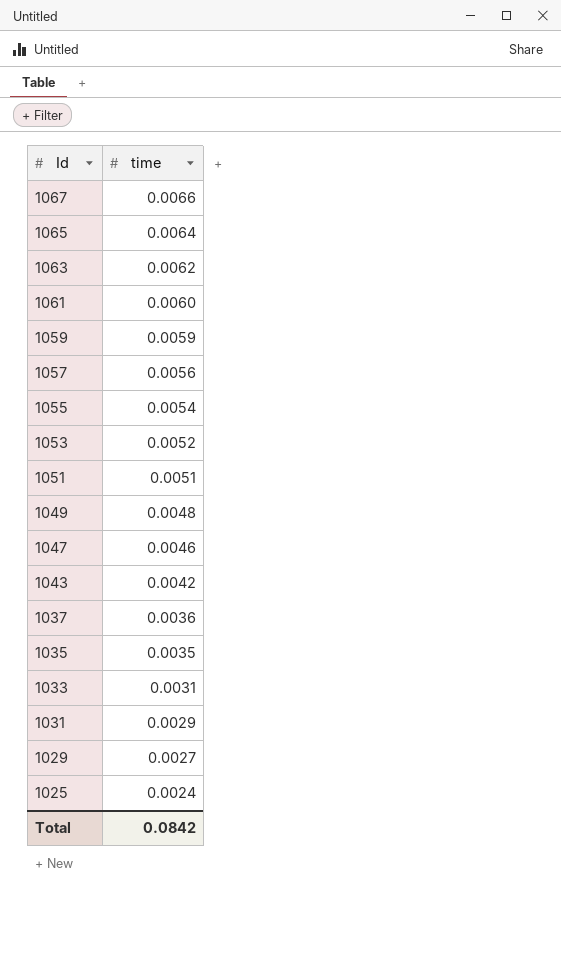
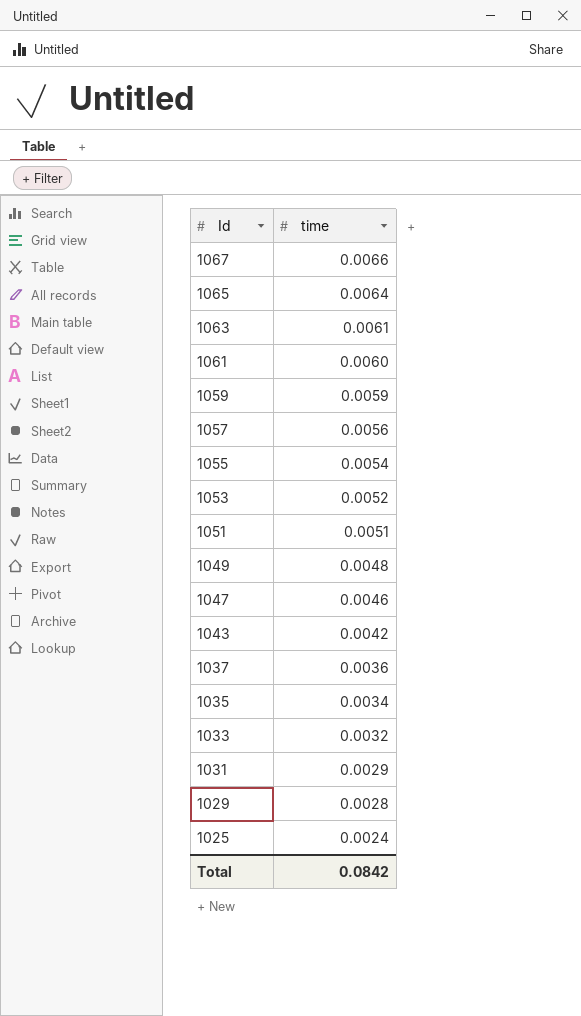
1063 | time: 0.0062 -> 0.0061
1035 | time: 0.0035 -> 0.0034
1033 | time: 0.0031 -> 0.0032
1029 | time: 0.0027 -> 0.0028

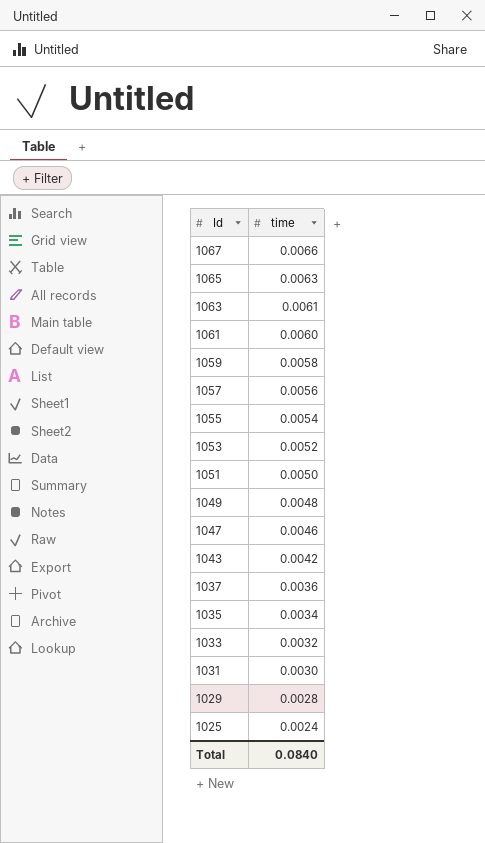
1065 | time: 0.0064 -> 0.0063
1059 | time: 0.0059 -> 0.0058
1051 | time: 0.0051 -> 0.0050
1031 | time: 0.0029 -> 0.0030
Total | time: 0.0842 -> 0.0840

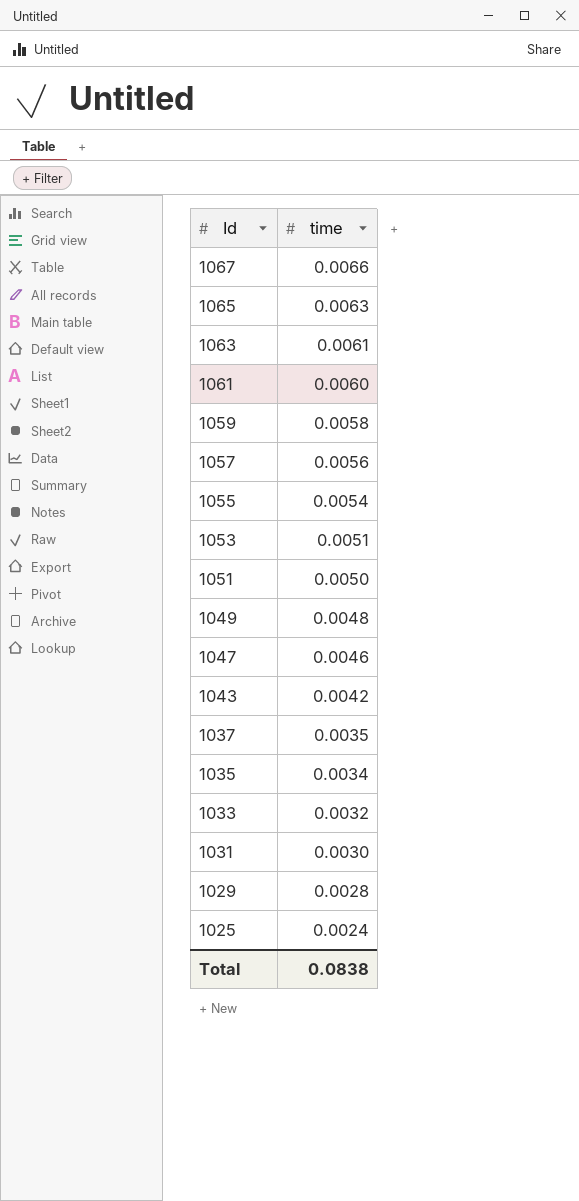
1053 | time: 0.0052 -> 0.0051
1037 | time: 0.0036 -> 0.0035
Total | time: 0.0840 -> 0.0838

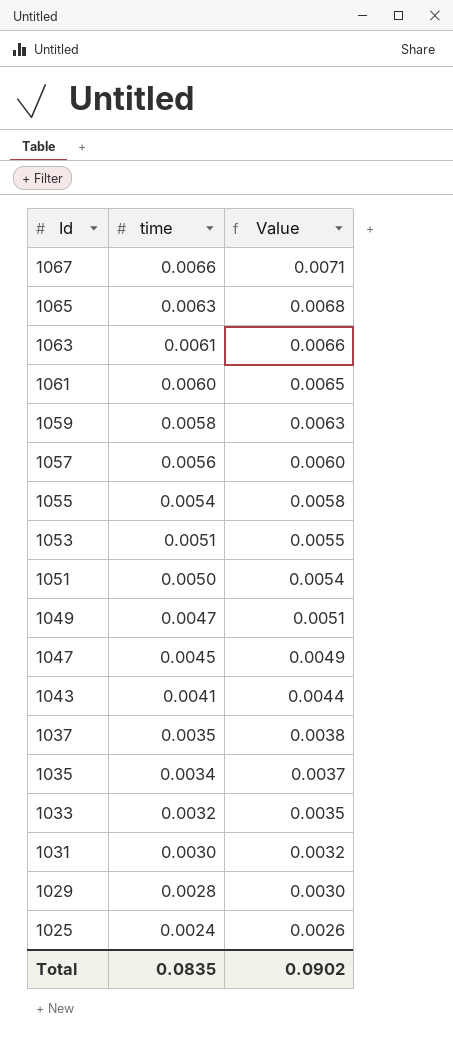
column Value | formula: none -> [time] * 1.08
1049 | time: 0.0048 -> 0.0047
1047 | time: 0.0046 -> 0.0045
1043 | time: 0.0042 -> 0.0041
Total | time: 0.0838 -> 0.0835

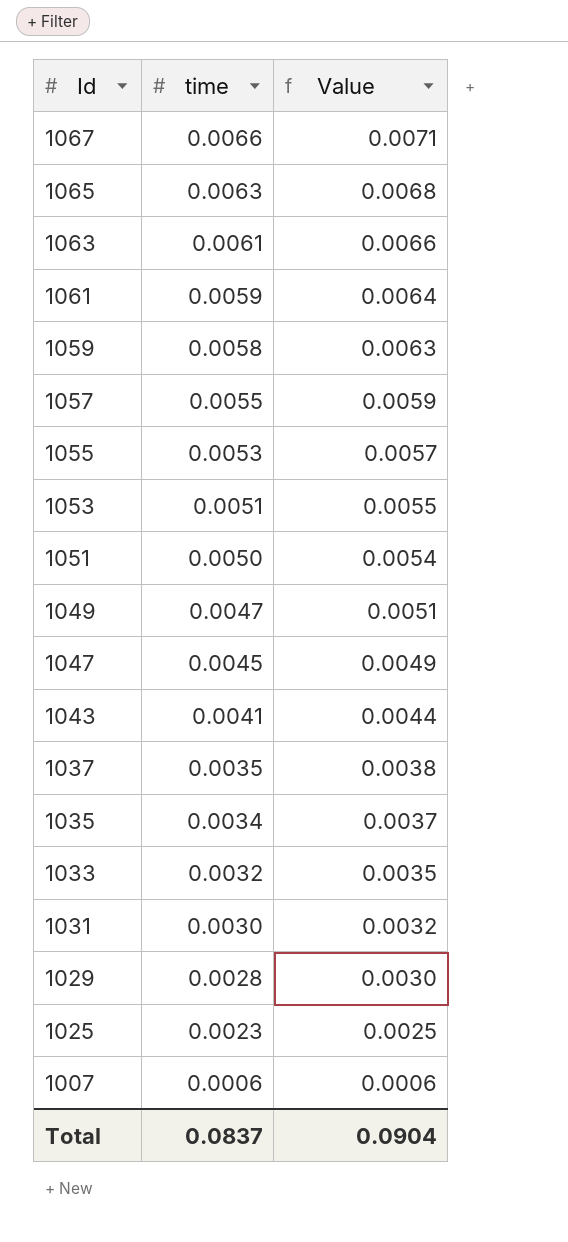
1061 | time: 0.0060 -> 0.0059
1061 | Value: 0.0065 -> 0.0064
1057 | time: 0.0056 -> 0.0055
1057 | Value: 0.0060 -> 0.0059
1055 | time: 0.0054 -> 0.0053
1055 | Value: 0.0058 -> 0.0057
1025 | time: 0.0024 -> 0.0023
1025 | Value: 0.0026 -> 0.0025
row 1007: none -> 0.0006 | 0.0006
Total | time: 0.0835 -> 0.0837
Total | Value: 0.0902 -> 0.0904

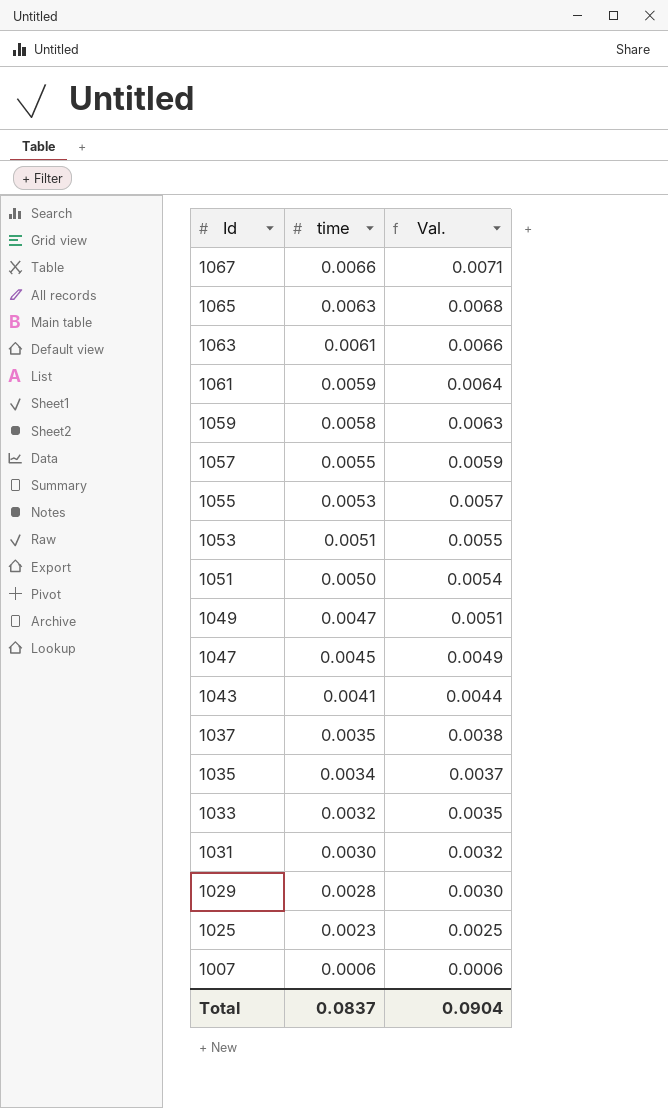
column name: Value -> Val.

